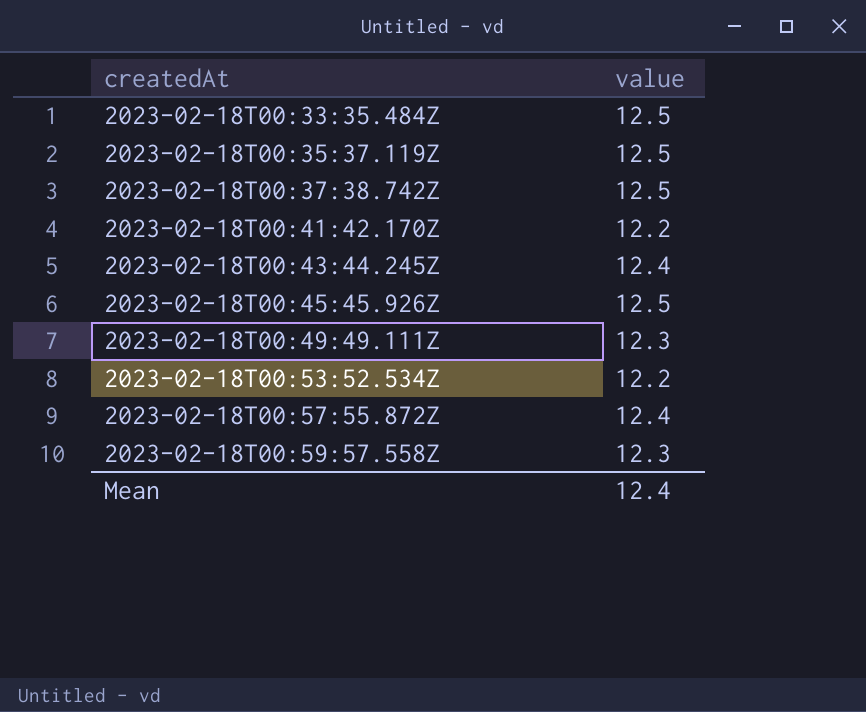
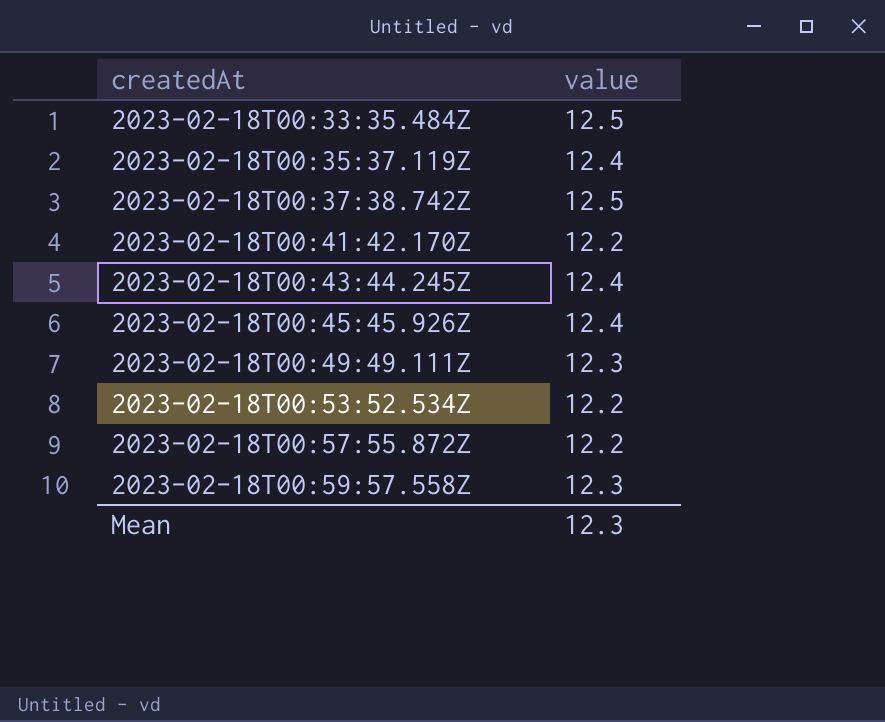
2023-02-18T00:35:37.119Z | value: 12.5 -> 12.4
2023-02-18T00:45:45.926Z | value: 12.5 -> 12.4
2023-02-18T00:57:55.872Z | value: 12.4 -> 12.2
Mean | value: 12.4 -> 12.3

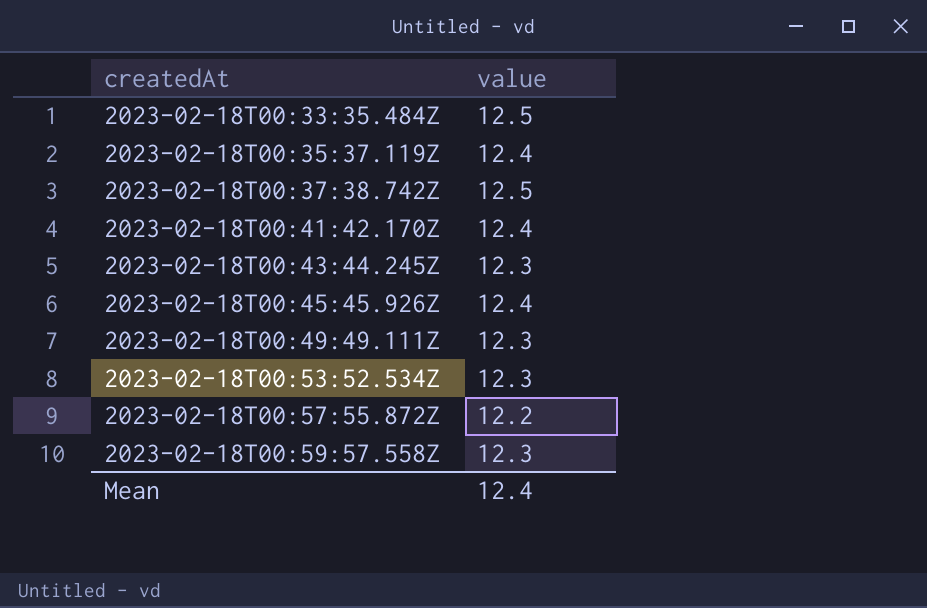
2023-02-18T00:41:42.170Z | value: 12.2 -> 12.4
2023-02-18T00:43:44.245Z | value: 12.4 -> 12.3
2023-02-18T00:53:52.534Z | value: 12.2 -> 12.3
Mean | value: 12.3 -> 12.4

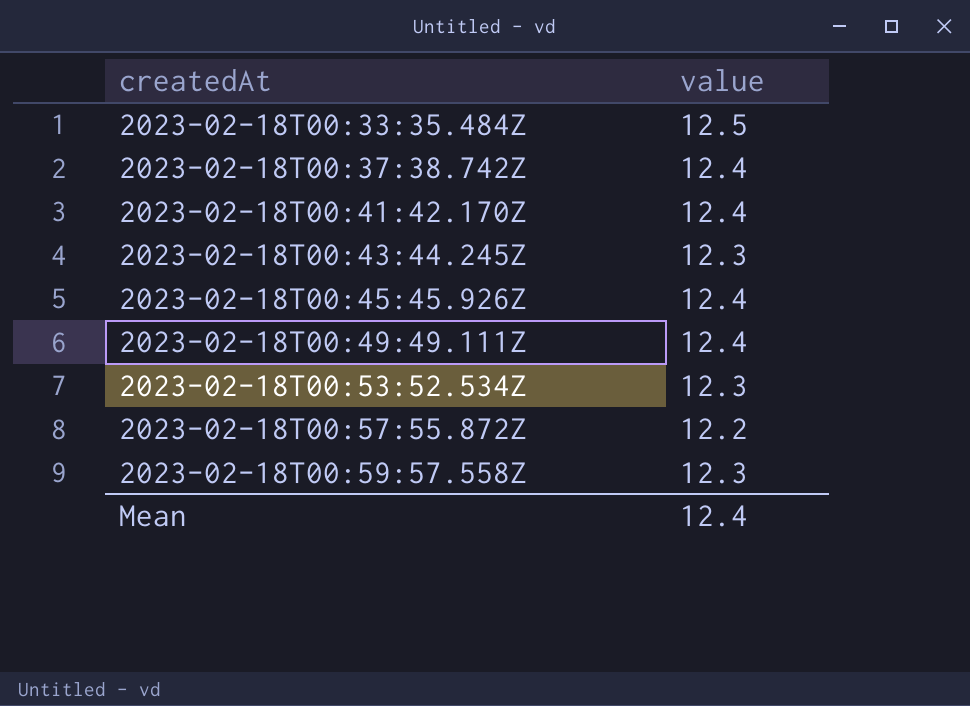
row 2023-02-18T00:35:37.119Z: 12.4 -> none
2023-02-18T00:37:38.742Z | value: 12.5 -> 12.4
2023-02-18T00:49:49.111Z | value: 12.3 -> 12.4

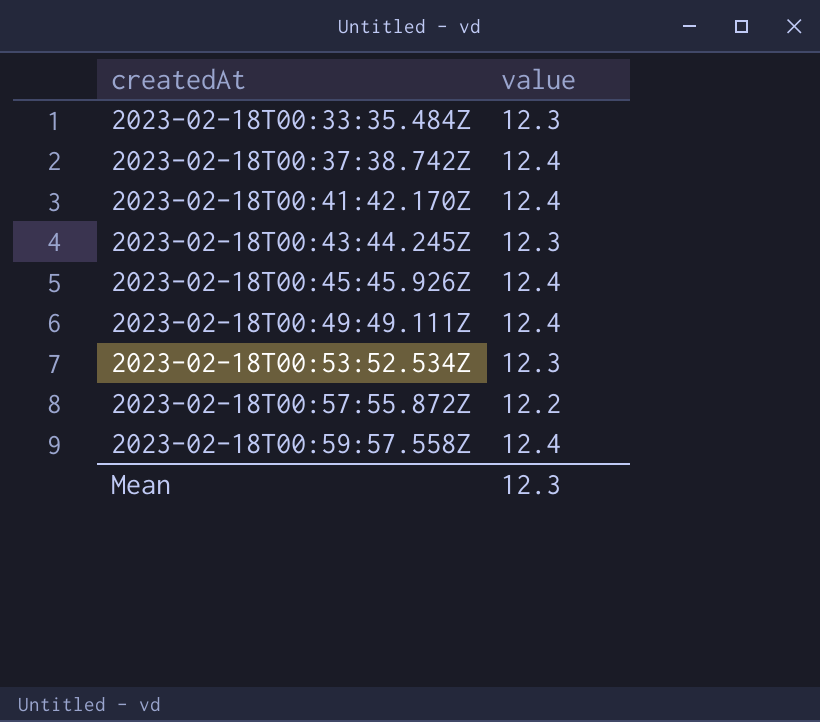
2023-02-18T00:33:35.484Z | value: 12.5 -> 12.3
2023-02-18T00:59:57.558Z | value: 12.3 -> 12.4
Mean | value: 12.4 -> 12.3

